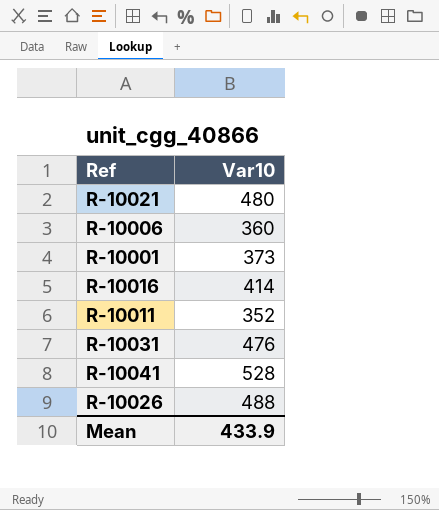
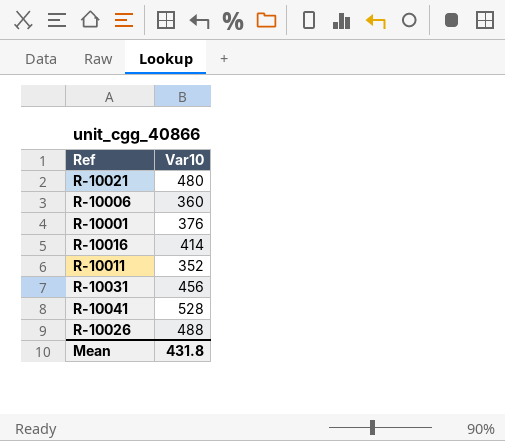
R-10001 | Var10: 373 -> 376
R-10031 | Var10: 476 -> 456
Mean | Var10: 433.9 -> 431.8

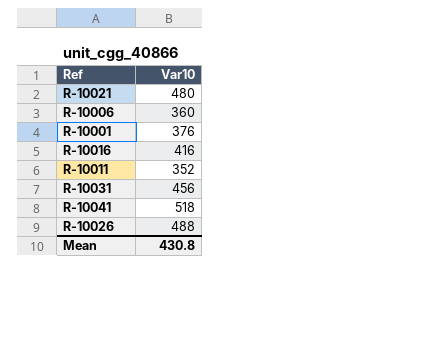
R-10016 | Var10: 414 -> 416
R-10041 | Var10: 528 -> 518
Mean | Var10: 431.8 -> 430.8

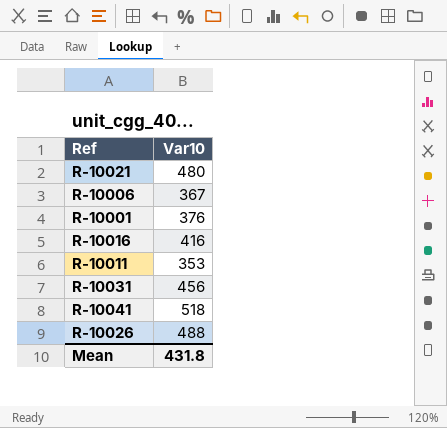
R-10006 | Var10: 360 -> 367
R-10011 | Var10: 352 -> 353
Mean | Var10: 430.8 -> 431.8

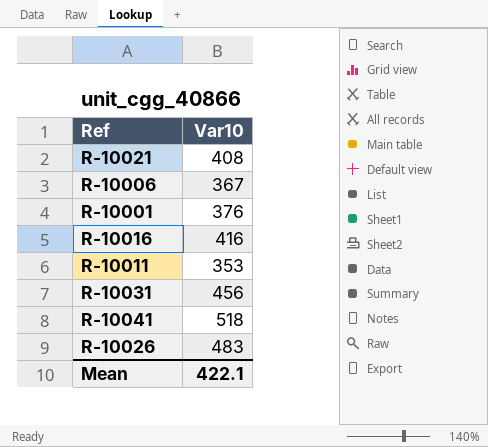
R-10021 | Var10: 480 -> 408
R-10026 | Var10: 488 -> 483
Mean | Var10: 431.8 -> 422.1

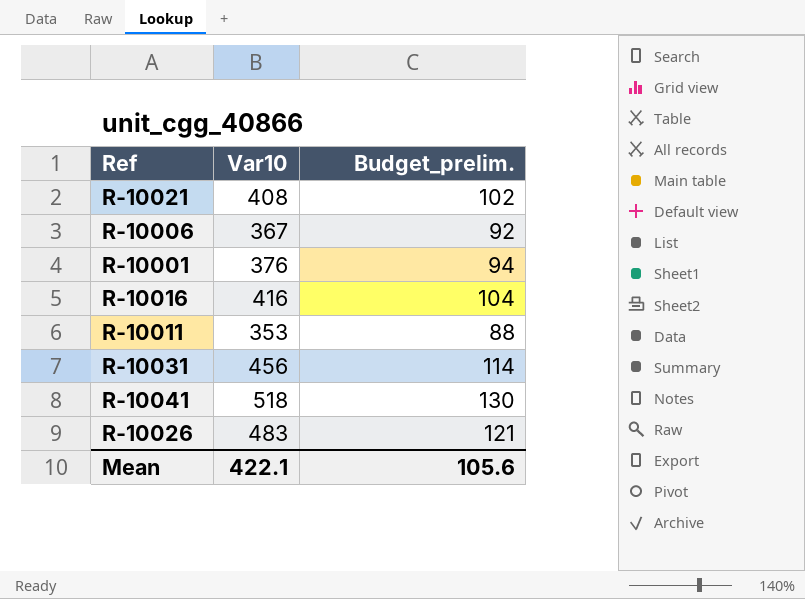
column Budget_prelim. | formula: none -> [Var10] * 0.25

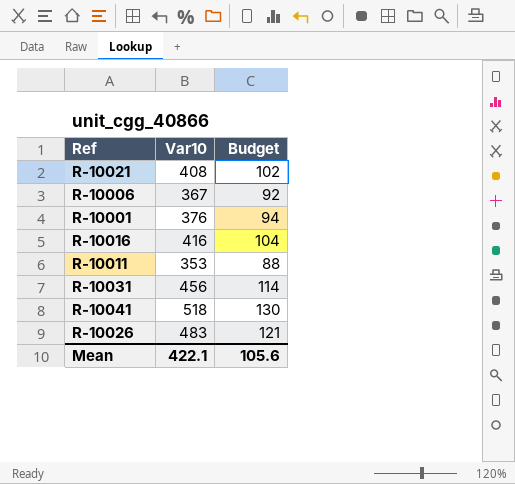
column name: Budget_prelim. -> Budget

